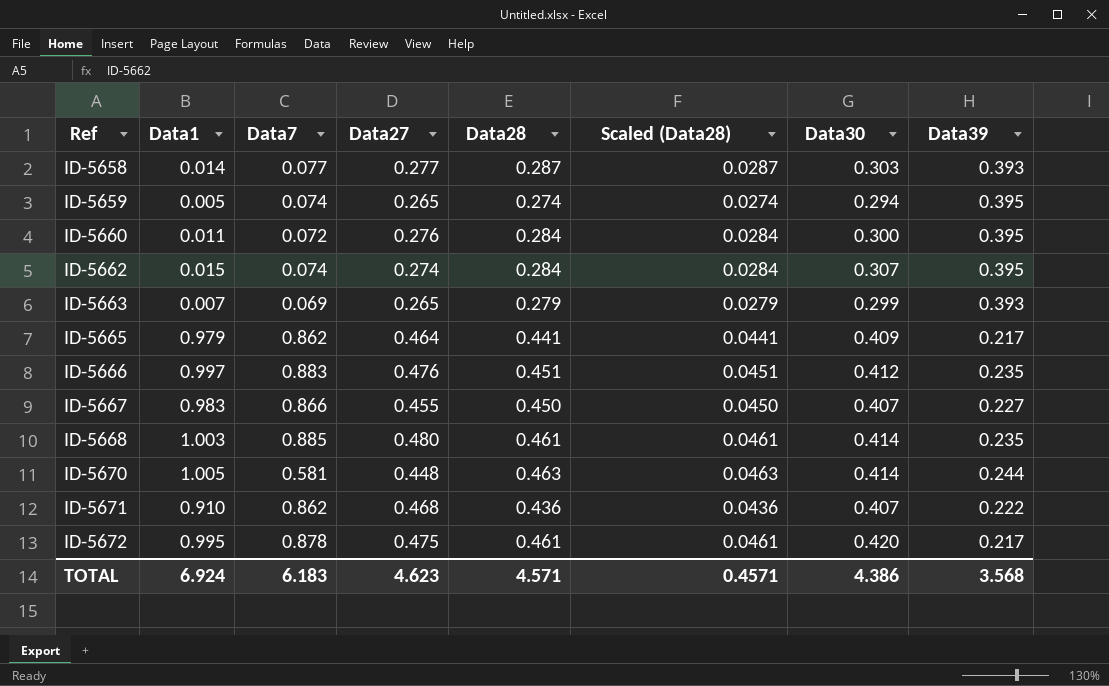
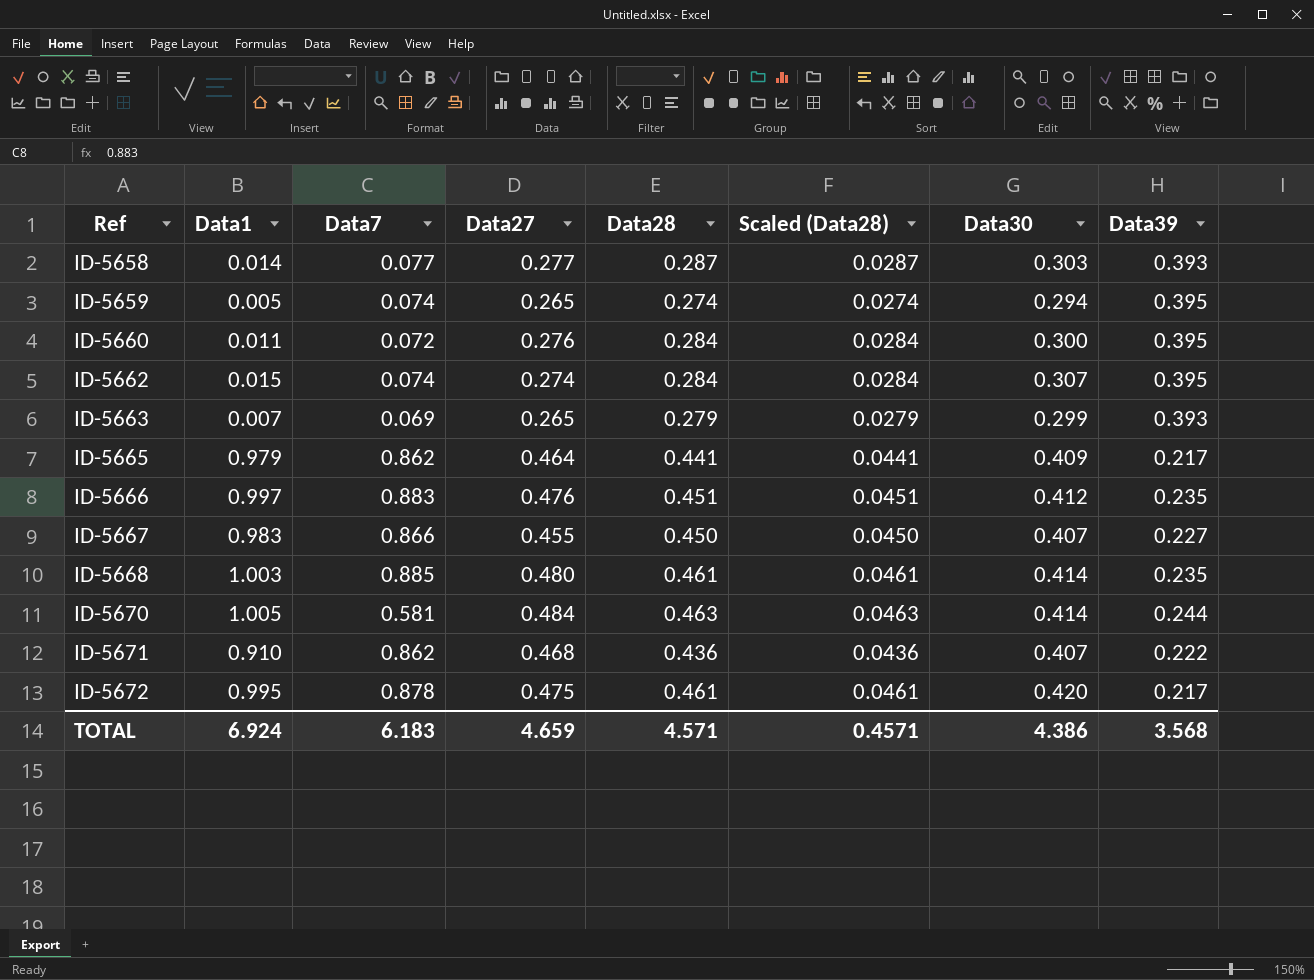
ID-5670 | Data27: 0.448 -> 0.484
TOTAL | Data27: 4.623 -> 4.659

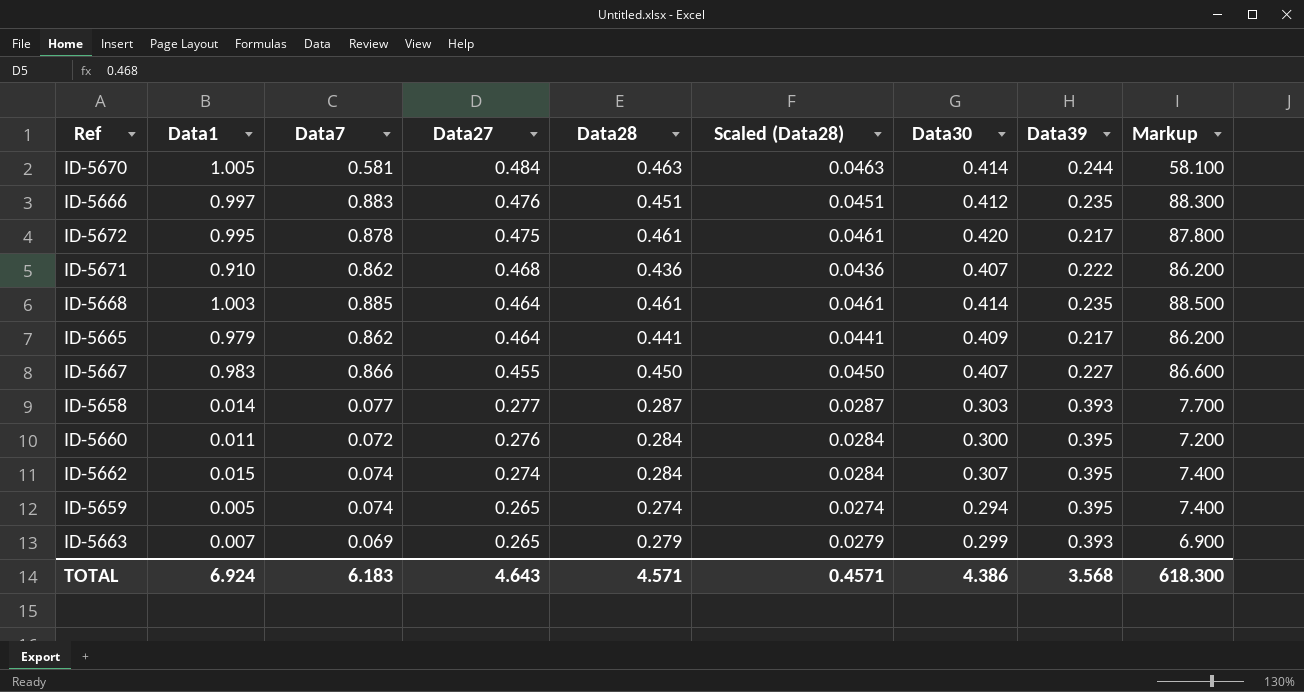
row order: Ref ascending -> Data27 descending
column Markup | formula: none -> [Data7] * 100
ID-5668 | Data27: 0.480 -> 0.464
TOTAL | Data27: 4.659 -> 4.643

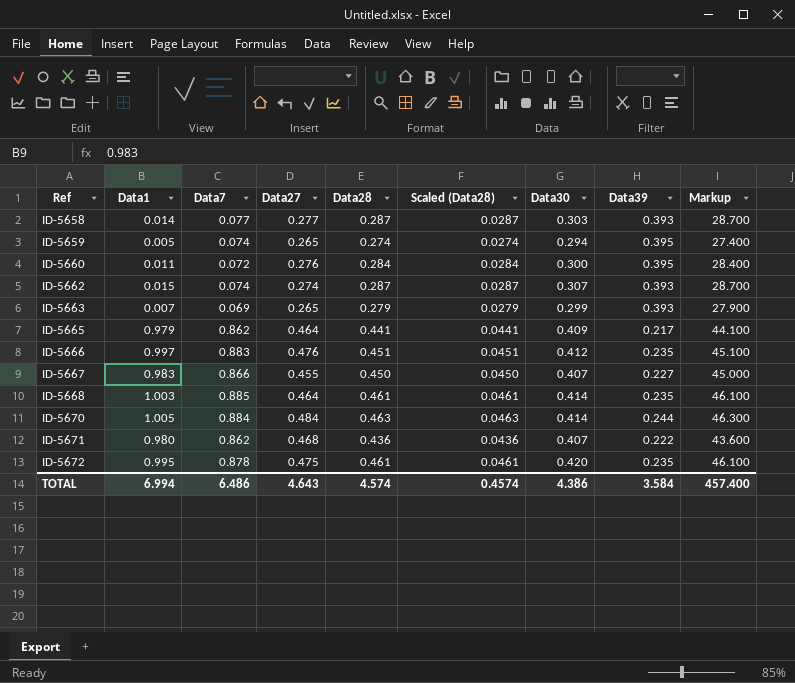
row order: Data27 descending -> Ref ascending
column Markup | formula: [Data7] * 100 -> [Data28] * 100
ID-5662 | Data28: 0.284 -> 0.287
ID-5662 | Scaled (Data28): 0.0284 -> 0.0287
ID-5662 | Data39: 0.395 -> 0.393
ID-5670 | Data7: 0.581 -> 0.884
ID-5671 | Data1: 0.910 -> 0.980
ID-5672 | Data39: 0.217 -> 0.235
TOTAL | Data1: 6.924 -> 6.994
TOTAL | Data7: 6.183 -> 6.486
TOTAL | Data28: 4.571 -> 4.574
TOTAL | Scaled (Data28): 0.4571 -> 0.4574
TOTAL | Data39: 3.568 -> 3.584
TOTAL | Markup: 618.300 -> 457.400

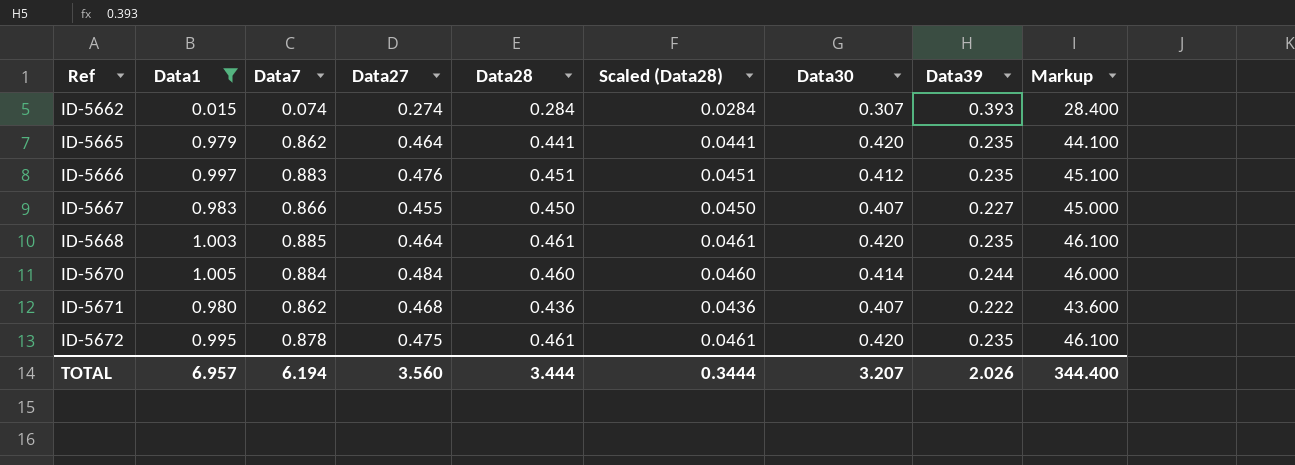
filter: none -> Data1 >= 0.015
ID-5662 | Data28: 0.287 -> 0.284
ID-5662 | Scaled (Data28): 0.0287 -> 0.0284
ID-5662 | Markup: 28.700 -> 28.400
ID-5665 | Data30: 0.409 -> 0.420
ID-5665 | Data39: 0.217 -> 0.235
ID-5668 | Data30: 0.414 -> 0.420
ID-5670 | Data28: 0.463 -> 0.460
ID-5670 | Scaled (Data28): 0.0463 -> 0.0460
ID-5670 | Markup: 46.300 -> 46.000
TOTAL | Data1: 6.994 -> 6.957
TOTAL | Data7: 6.486 -> 6.194
TOTAL | Data27: 4.643 -> 3.560
TOTAL | Data28: 4.574 -> 3.444
TOTAL | Scaled (Data28): 0.4574 -> 0.3444
TOTAL | Data30: 4.386 -> 3.207
TOTAL | Data39: 3.584 -> 2.026
TOTAL | Markup: 457.400 -> 344.400

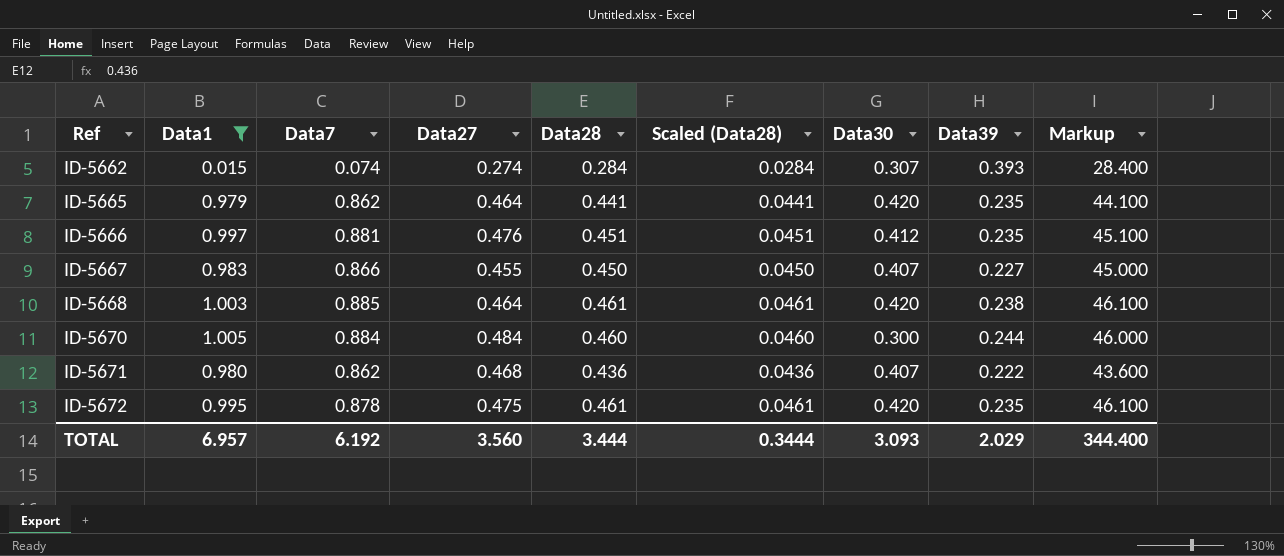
ID-5666 | Data7: 0.883 -> 0.881
ID-5668 | Data39: 0.235 -> 0.238
ID-5670 | Data30: 0.414 -> 0.300
TOTAL | Data7: 6.194 -> 6.192
TOTAL | Data30: 3.207 -> 3.093
TOTAL | Data39: 2.026 -> 2.029

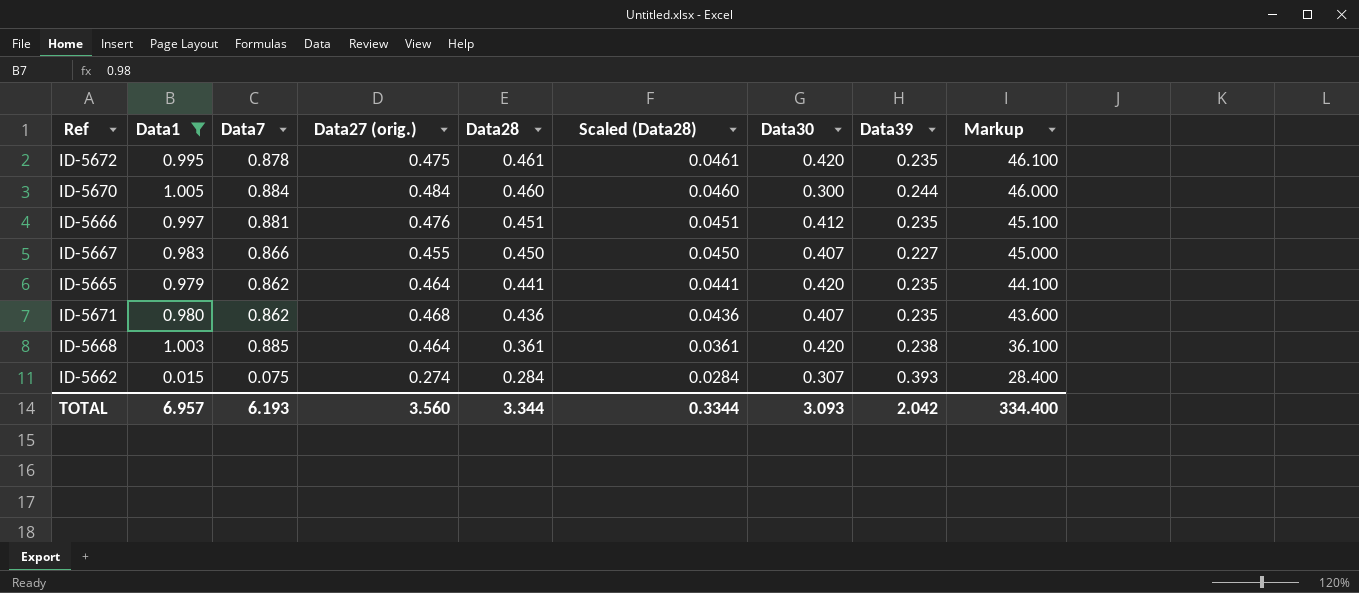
row order: Ref ascending -> Data28 descending
column name: Data27 -> Data27 (orig.)
ID-5671 | Data39: 0.222 -> 0.235
ID-5668 | Data28: 0.461 -> 0.361
ID-5668 | Scaled (Data28): 0.0461 -> 0.0361
ID-5668 | Markup: 46.100 -> 36.100
ID-5662 | Data7: 0.074 -> 0.075
TOTAL | Data7: 6.192 -> 6.193
TOTAL | Data28: 3.444 -> 3.344
TOTAL | Scaled (Data28): 0.3444 -> 0.3344
TOTAL | Data39: 2.029 -> 2.042
TOTAL | Markup: 344.400 -> 334.400

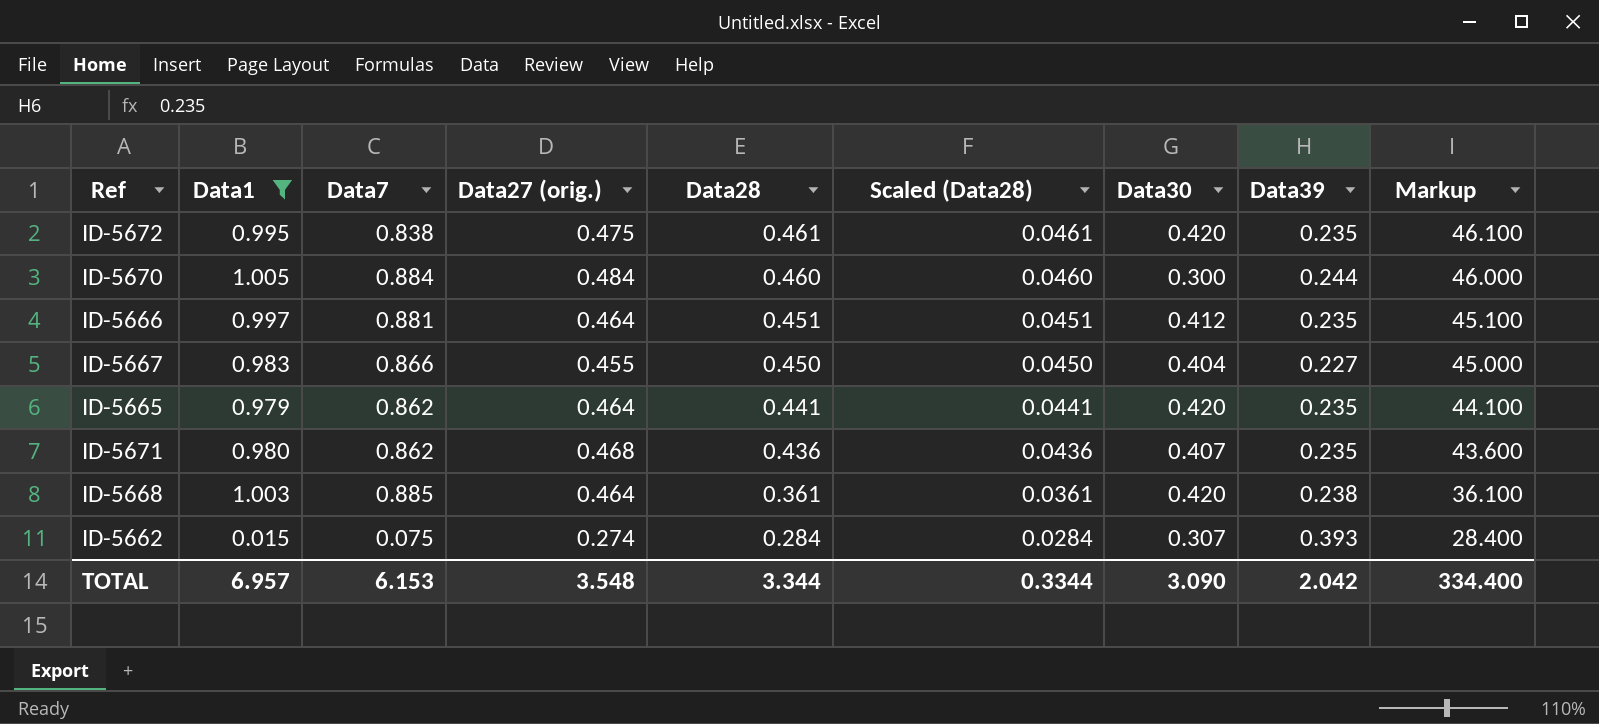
ID-5672 | Data7: 0.878 -> 0.838
ID-5666 | Data27 (orig.): 0.476 -> 0.464
ID-5667 | Data30: 0.407 -> 0.404
TOTAL | Data7: 6.193 -> 6.153
TOTAL | Data27 (orig.): 3.560 -> 3.548
TOTAL | Data30: 3.093 -> 3.090

